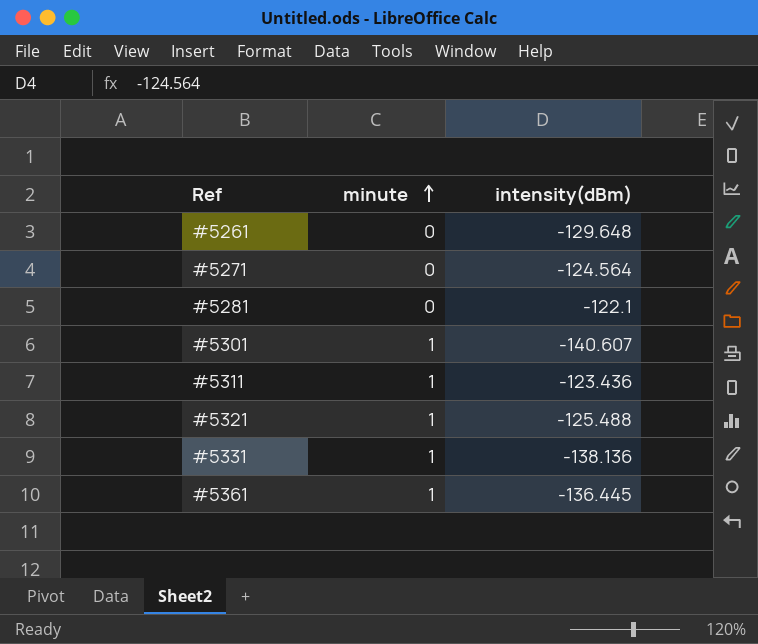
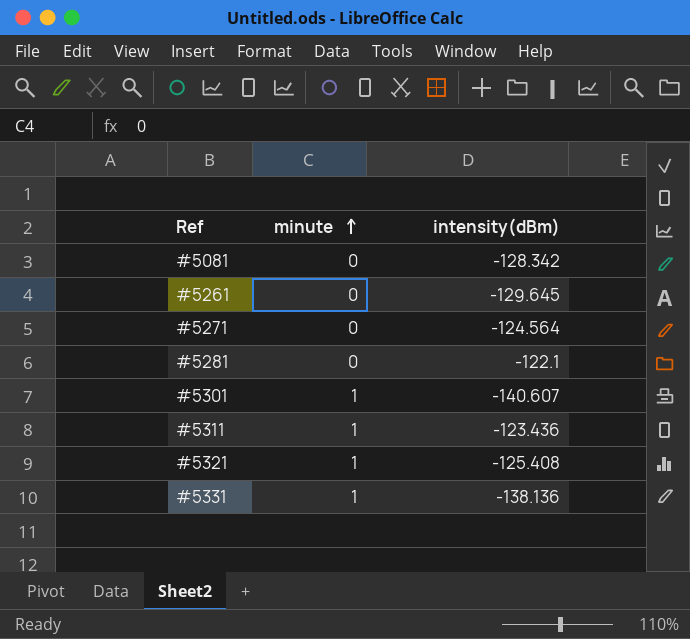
row #5361: 1 | -136.445 -> none
row #5081: none -> 0 | -128.342
#5261 | intensity(dBm): -129.648 -> -129.645
#5321 | intensity(dBm): -125.488 -> -125.408

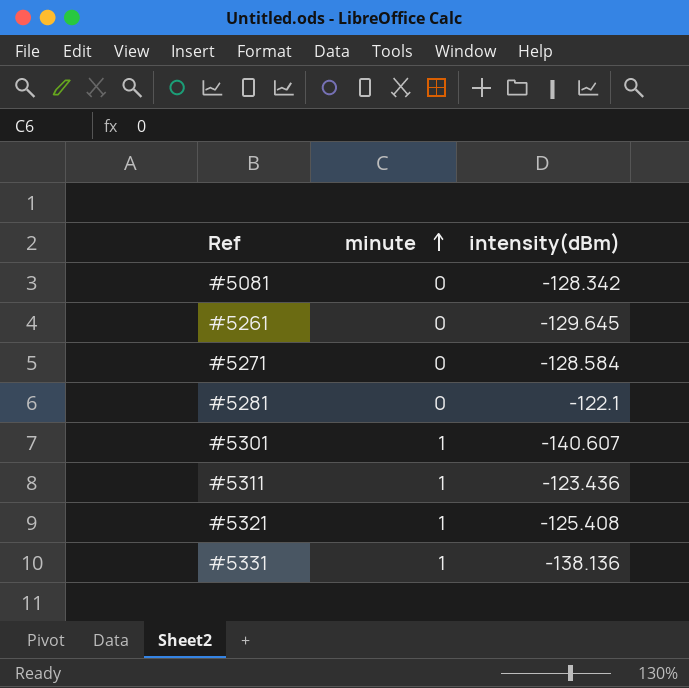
#5271 | intensity(dBm): -124.564 -> -128.584

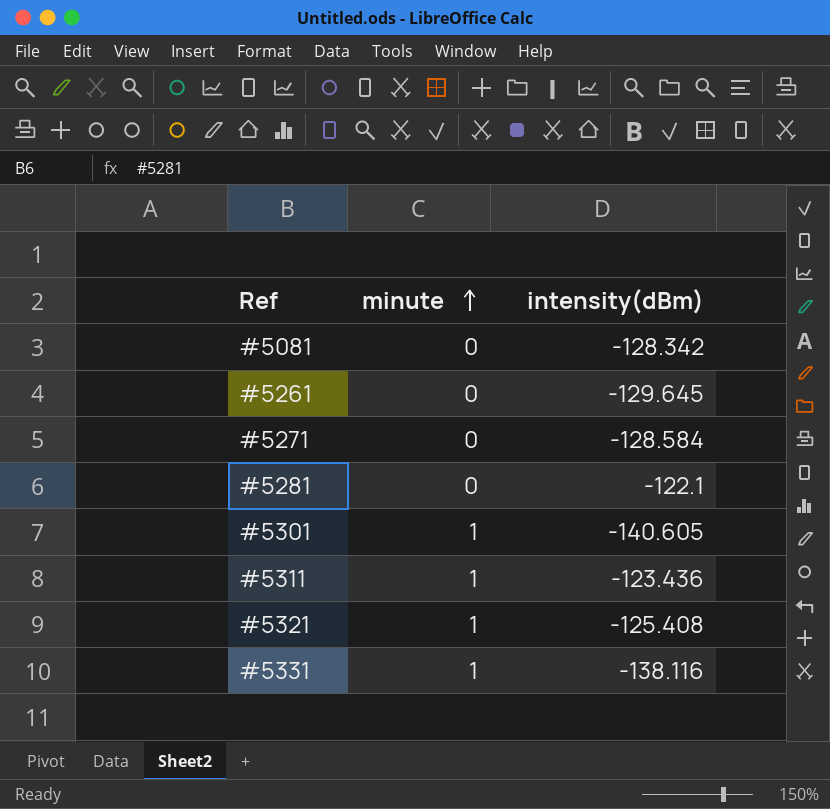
#5301 | intensity(dBm): -140.607 -> -140.605
#5331 | intensity(dBm): -138.136 -> -138.116

